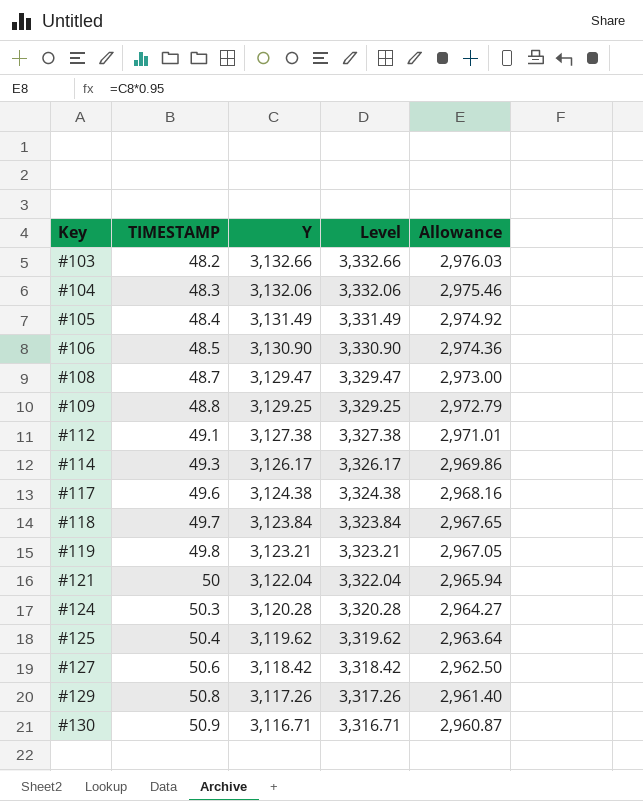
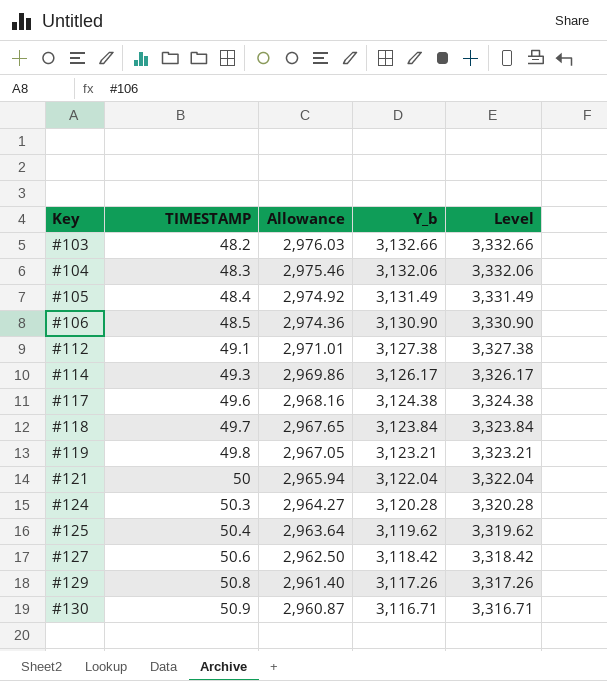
column Allowance | position: 5 -> 3
column name: Y -> Y_b
row #108: 48.7 | 3,129.47 | 3,329.47 | 2,973.00 -> none
row #109: 48.8 | 3,129.25 | 3,329.25 | 2,972.79 -> none

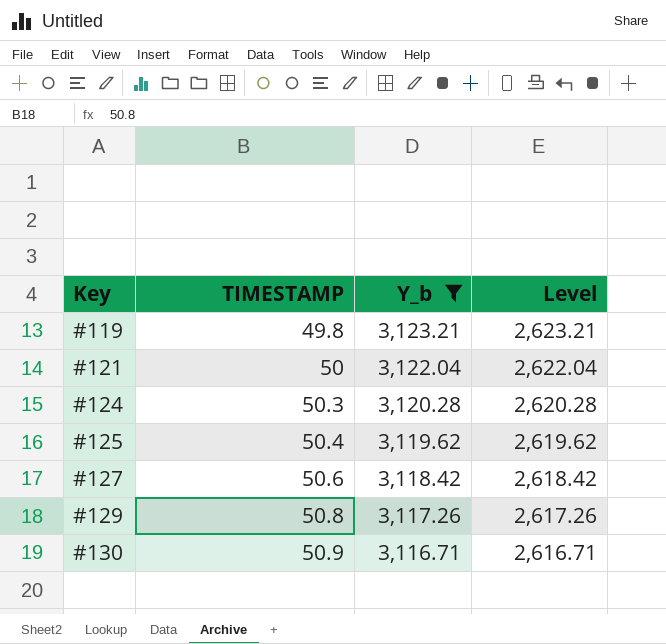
filter: none -> Y_b <= 3,123.21
column Allowance | formula: [Y_b] * 0.95 -> none
column Level | formula: [Y_b] + 200 -> [Y_b] - 500

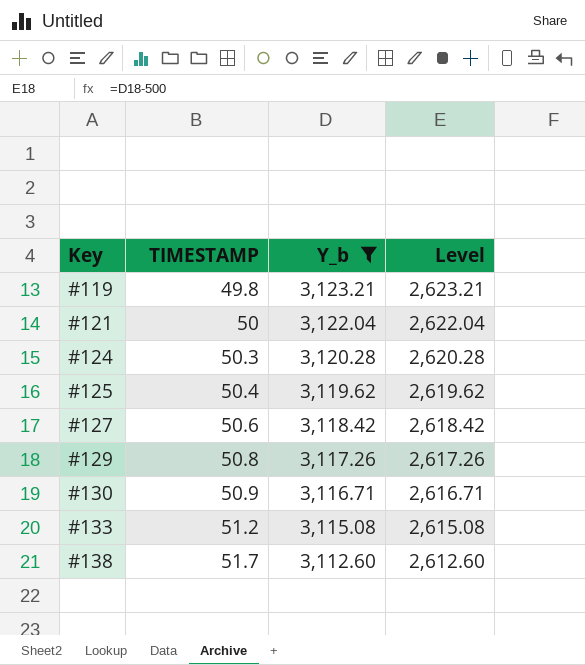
row #133: none -> 51.2 | 3,115.08 | 2,615.08
row #138: none -> 51.7 | 3,112.60 | 2,612.60

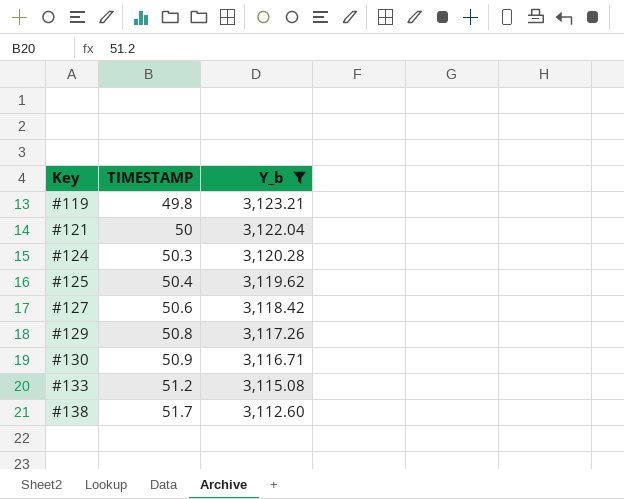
column Level | formula: [Y_b] - 500 -> none

